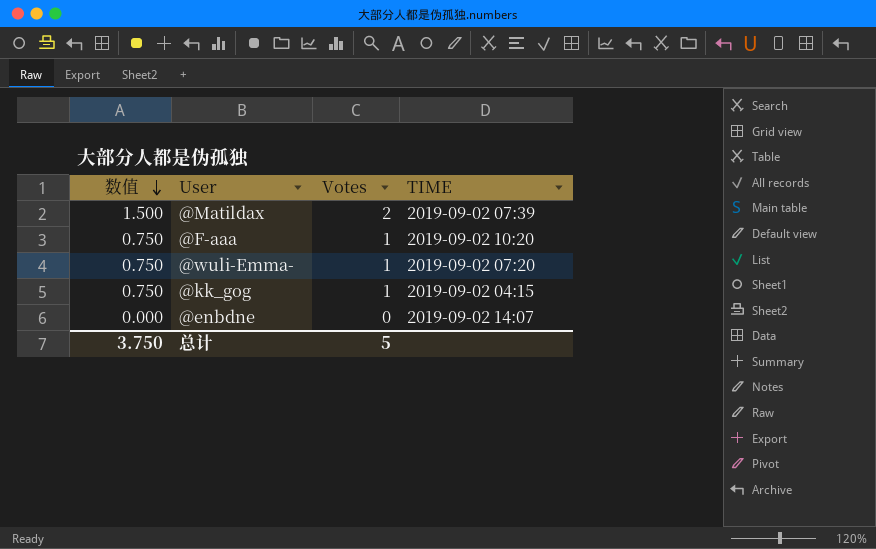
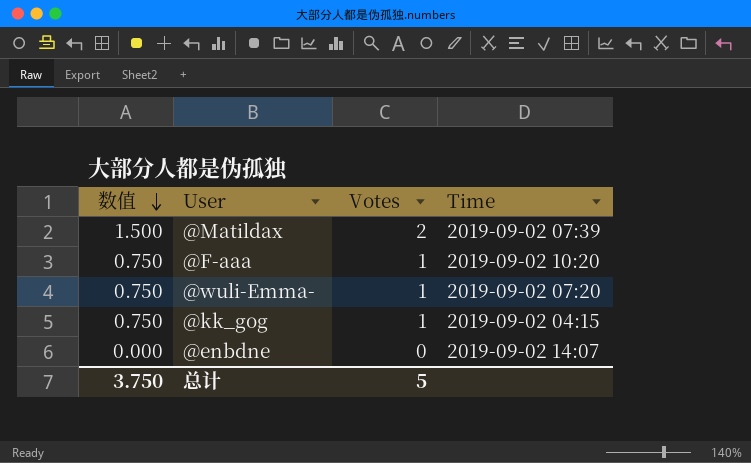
column name: TIME -> Time

